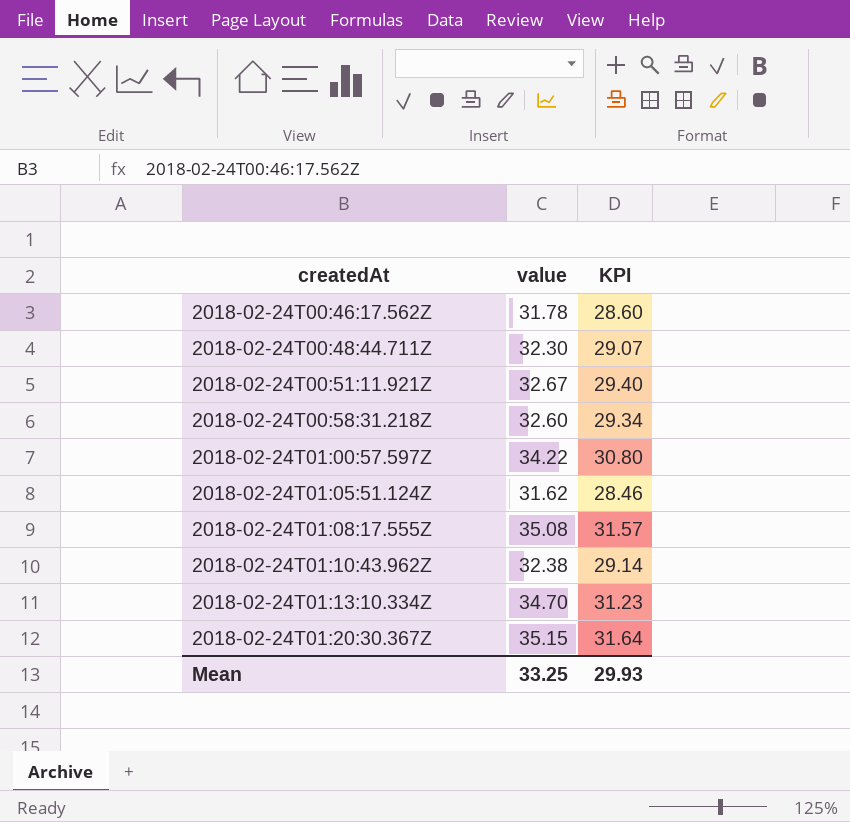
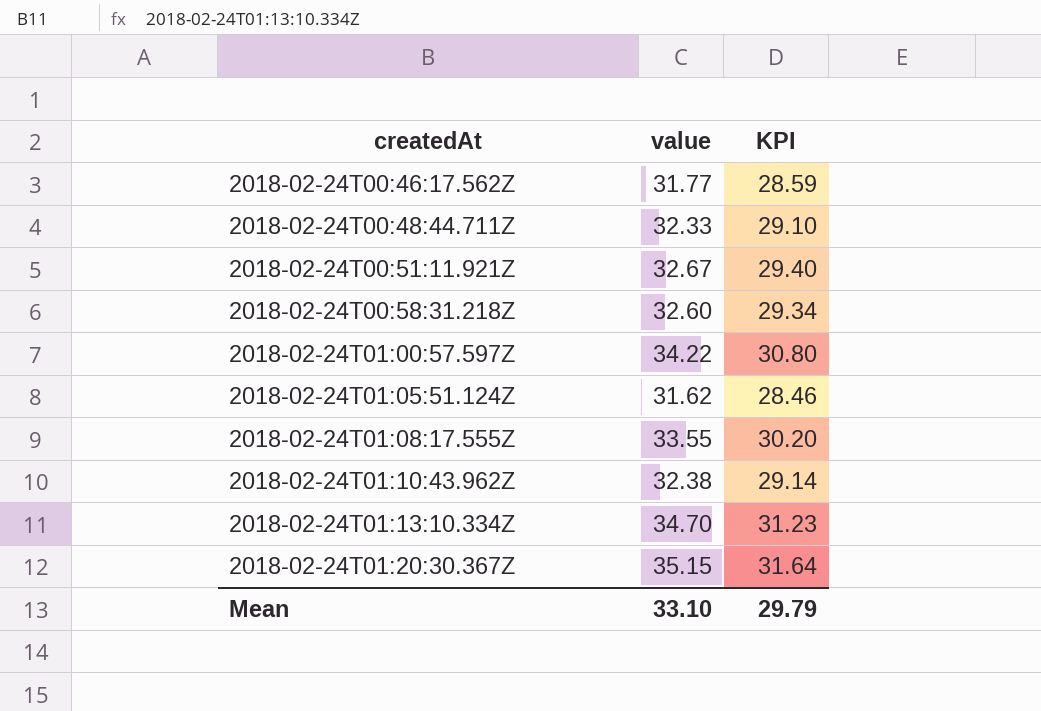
2018-02-24T00:46:17.562Z | value: 31.78 -> 31.77
2018-02-24T00:46:17.562Z | KPI: 28.60 -> 28.59
2018-02-24T00:48:44.711Z | value: 32.30 -> 32.33
2018-02-24T00:48:44.711Z | KPI: 29.07 -> 29.10
2018-02-24T01:08:17.555Z | value: 35.08 -> 33.55
2018-02-24T01:08:17.555Z | KPI: 31.57 -> 30.20
Mean | value: 33.25 -> 33.10
Mean | KPI: 29.93 -> 29.79

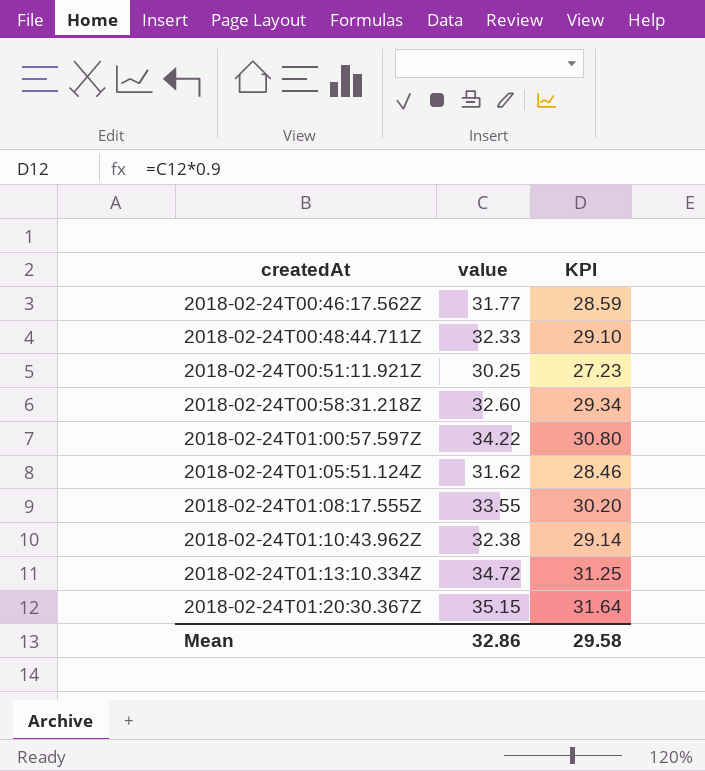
2018-02-24T00:51:11.921Z | value: 32.67 -> 30.25
2018-02-24T00:51:11.921Z | KPI: 29.40 -> 27.23
2018-02-24T01:13:10.334Z | value: 34.70 -> 34.72
2018-02-24T01:13:10.334Z | KPI: 31.23 -> 31.25
Mean | value: 33.10 -> 32.86
Mean | KPI: 29.79 -> 29.58

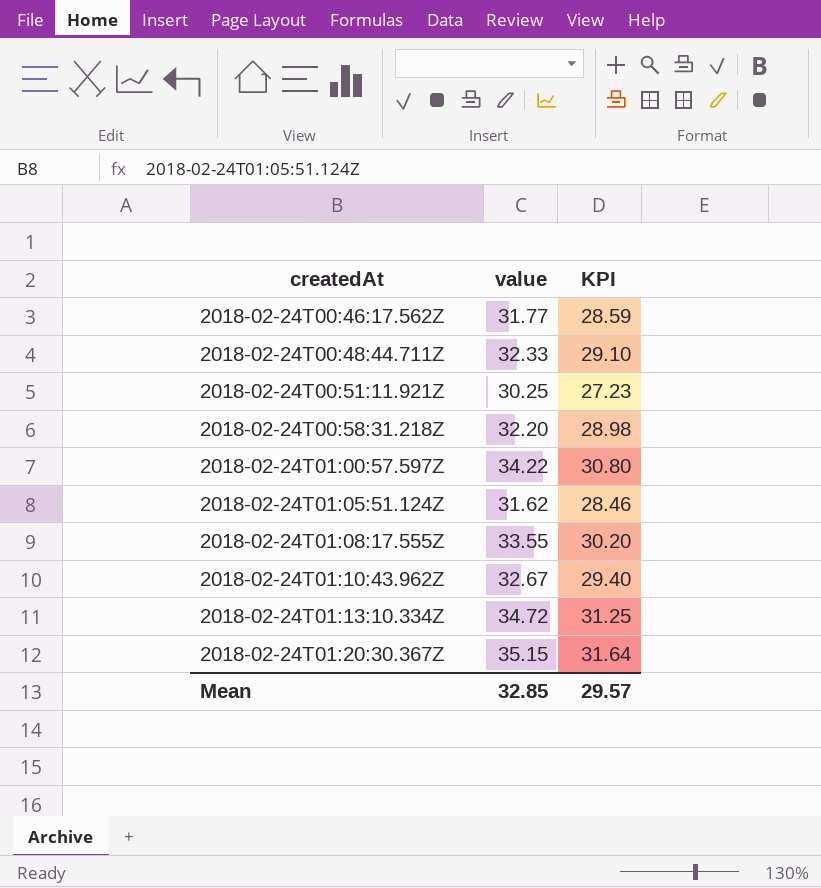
2018-02-24T00:58:31.218Z | value: 32.60 -> 32.20
2018-02-24T00:58:31.218Z | KPI: 29.34 -> 28.98
2018-02-24T01:10:43.962Z | value: 32.38 -> 32.67
2018-02-24T01:10:43.962Z | KPI: 29.14 -> 29.40
Mean | value: 32.86 -> 32.85
Mean | KPI: 29.58 -> 29.57

